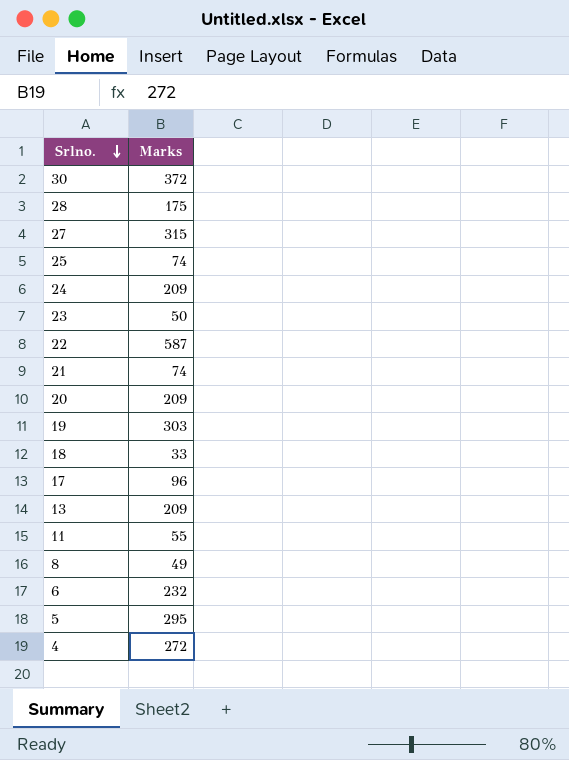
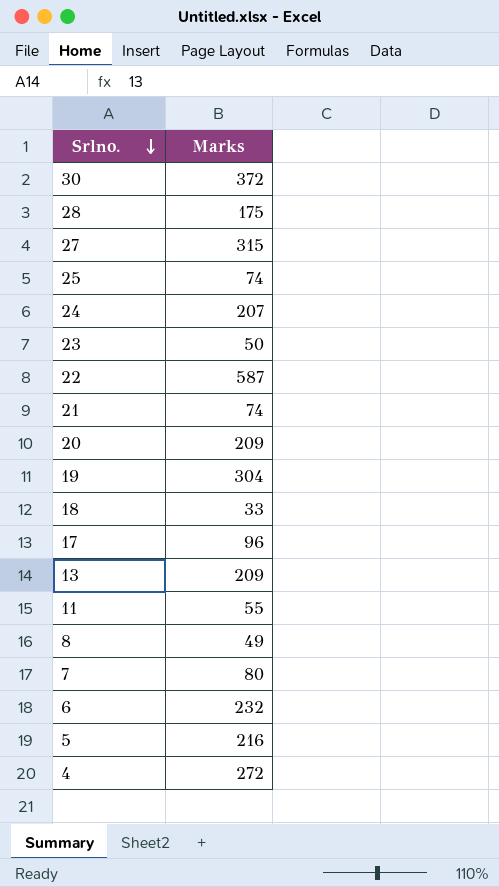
24 | Marks: 209 -> 207
19 | Marks: 303 -> 304
row 7: none -> 80
5 | Marks: 295 -> 216

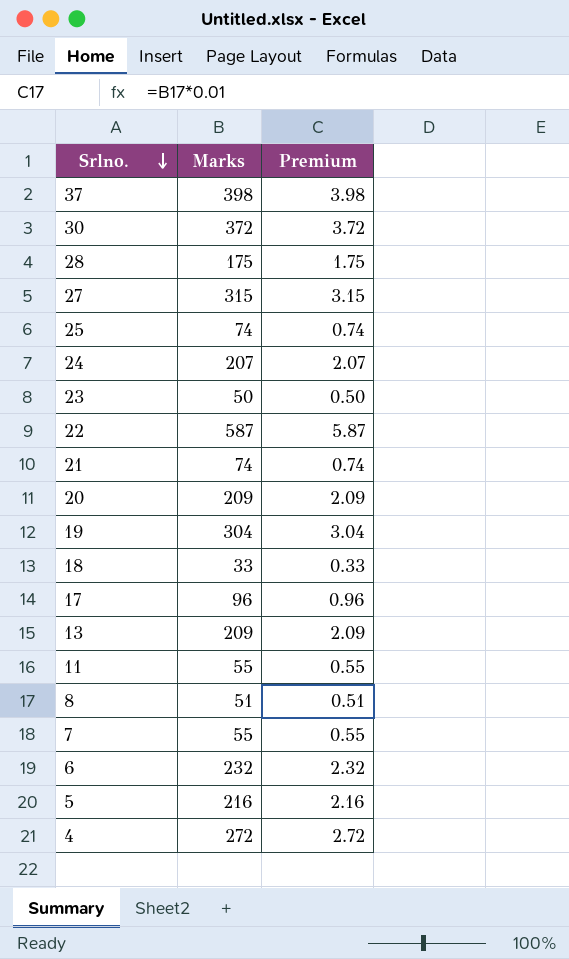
column Premium | formula: none -> [Marks] * 0.01
row 37: none -> 398 | 3.98
8 | Marks: 49 -> 51
7 | Marks: 80 -> 55

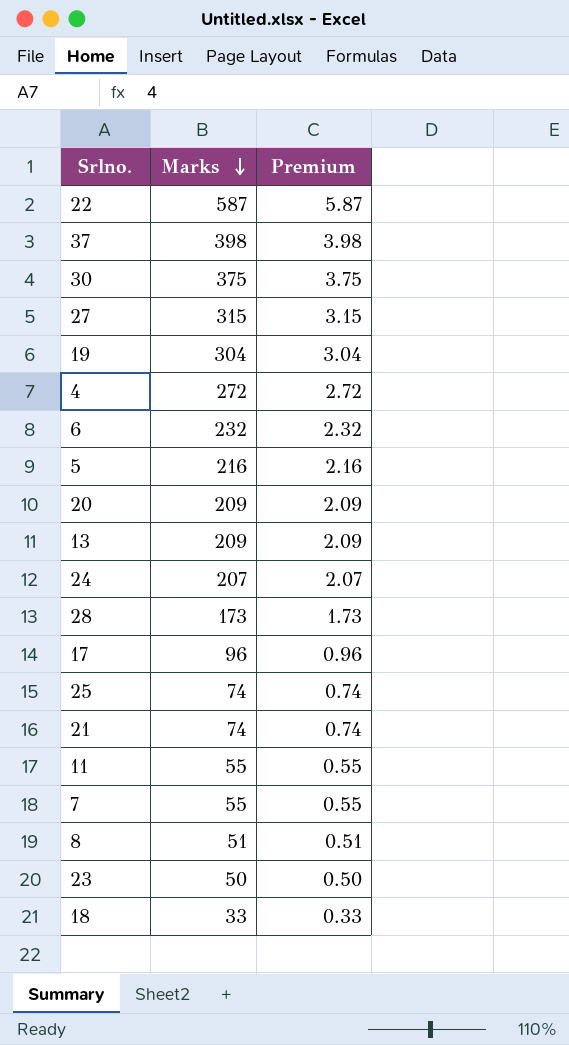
row order: Srlno. descending -> Marks descending
30 | Marks: 372 -> 375
30 | Premium: 3.72 -> 3.75
28 | Marks: 175 -> 173
28 | Premium: 1.75 -> 1.73

